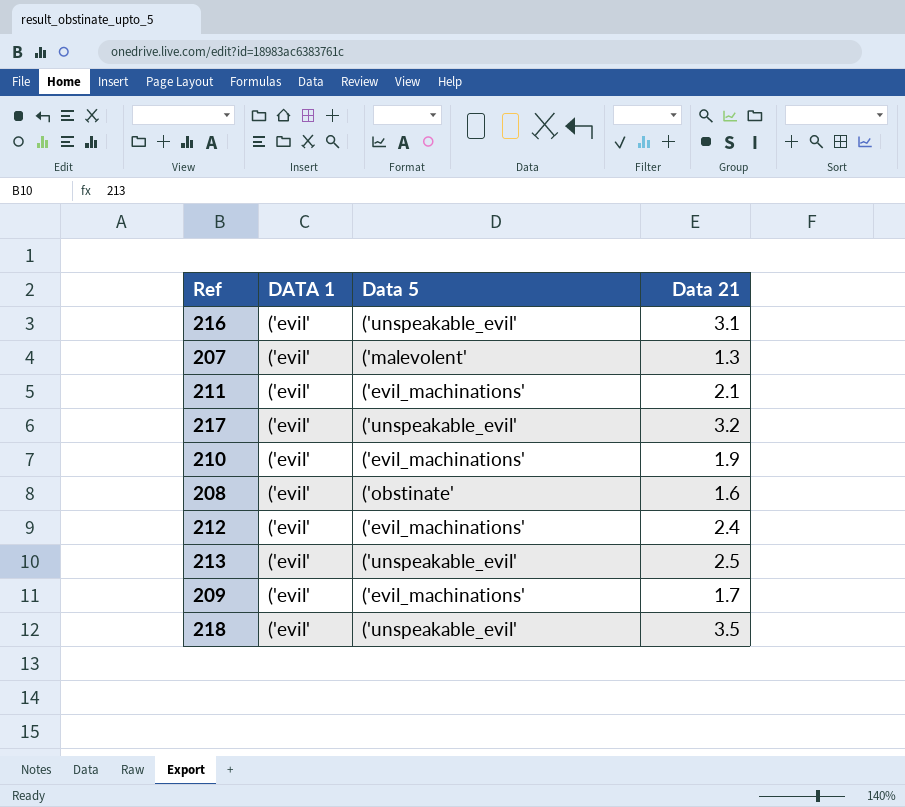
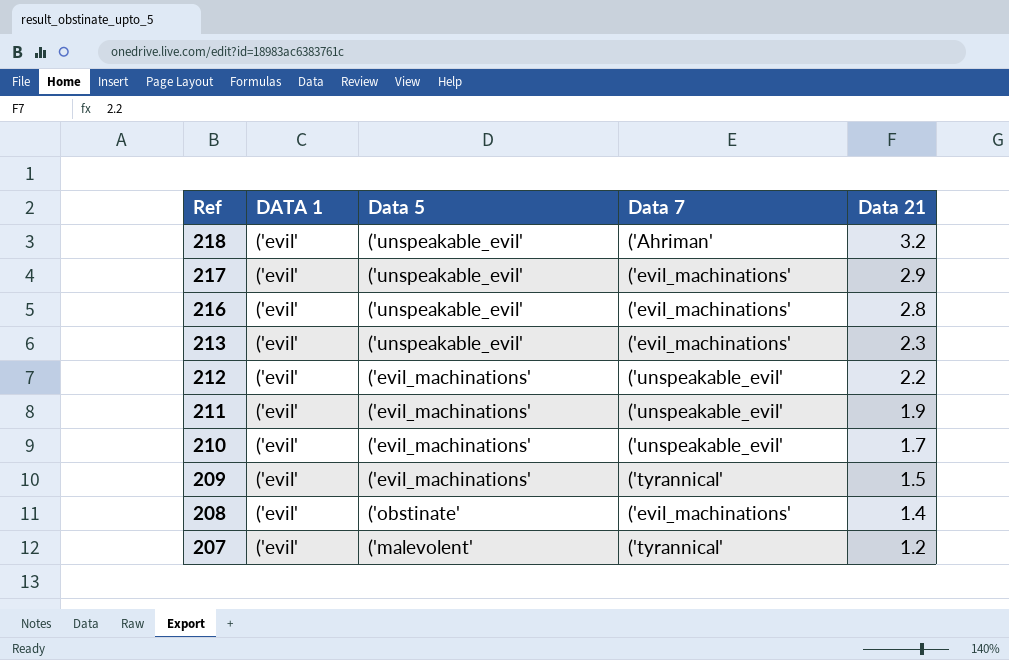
row order: none -> Ref descending
column Data 7 | position: none -> 4
218 | Data 21: 3.5 -> 3.2
217 | Data 21: 3.2 -> 2.9
216 | Data 21: 3.1 -> 2.8
213 | Data 21: 2.5 -> 2.3
212 | Data 21: 2.4 -> 2.2
211 | Data 21: 2.1 -> 1.9
210 | Data 21: 1.9 -> 1.7
209 | Data 21: 1.7 -> 1.5
208 | Data 21: 1.6 -> 1.4
207 | Data 21: 1.3 -> 1.2

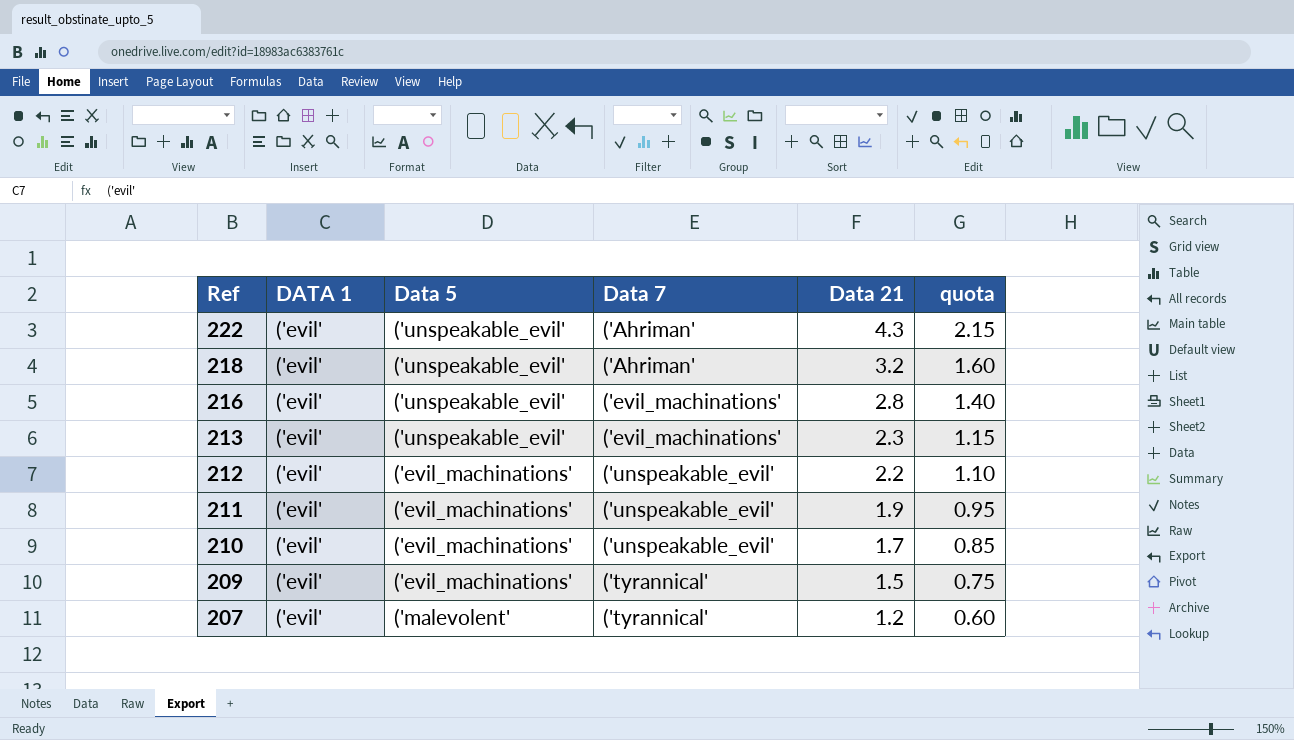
column quota | formula: none -> [Data 21] * 0.5
row 217: ('evil' | ('unspeakable_evil' | ('evil_machinations' | 2.9 -> none
row 208: ('evil' | ('obstinate' | ('evil_machinations' | 1.4 -> none
row 222: none -> ('evil' | ('unspeakable_evil' | ('Ahriman' | 4.3 | 2.15

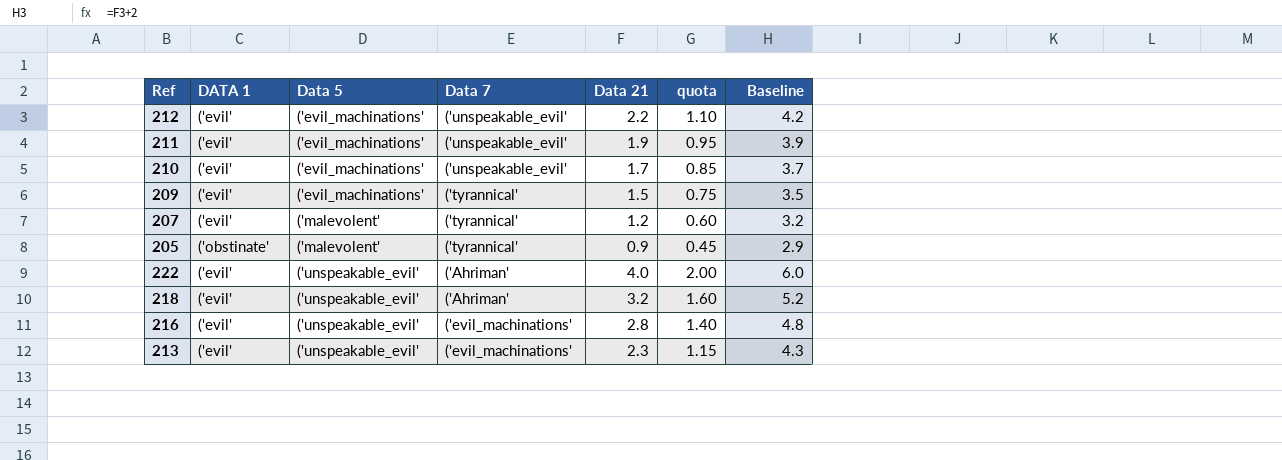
row order: Ref descending -> Data 5 ascending
column Baseline | formula: none -> [Data 21] + 2
row 205: none -> ('obstinate' | ('malevolent' | ('tyrannical' | 0.9 | 0.45 | 2.9
222 | Data 21: 4.3 -> 4.0
222 | quota: 2.15 -> 2.00

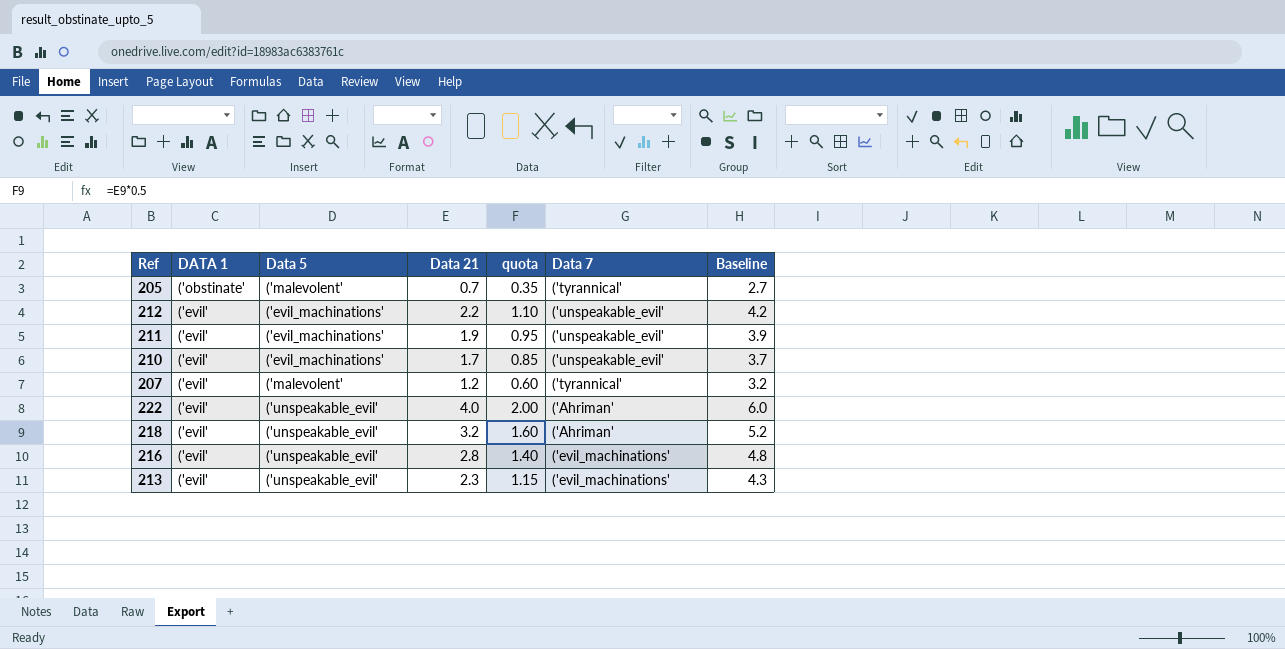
row order: Data 5 ascending -> DATA 1 descending
column Data 7 | position: 4 -> 6
row 209: ('evil' | ('evil_machinations' | ('tyrannical' | 1.5 | 0.75 | 3.5 -> none
205 | Data 21: 0.9 -> 0.7
205 | quota: 0.45 -> 0.35
205 | Baseline: 2.9 -> 2.7

